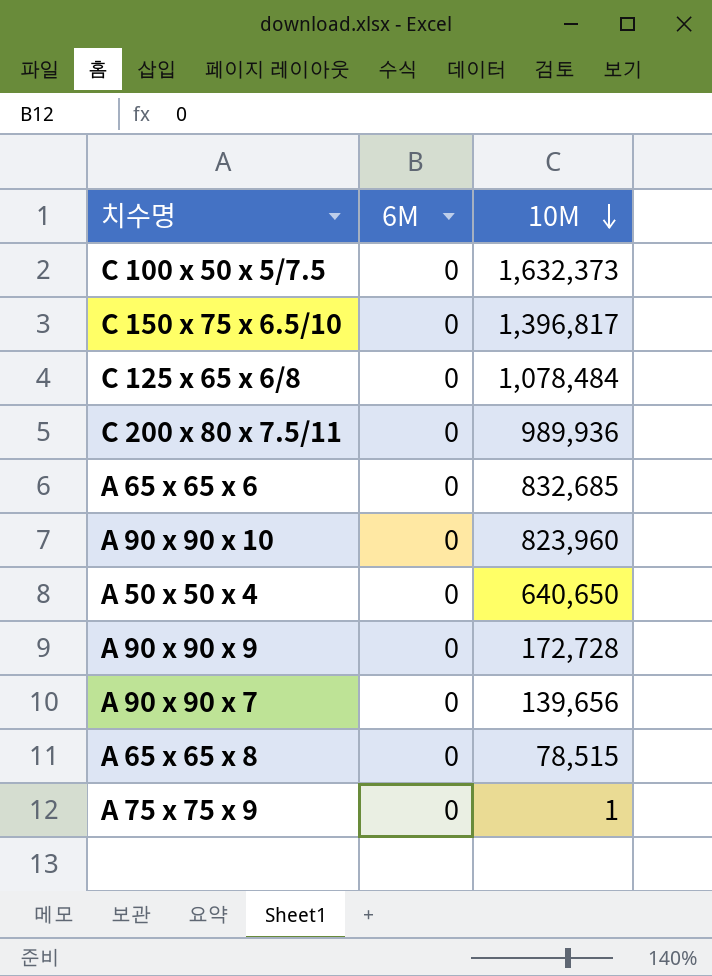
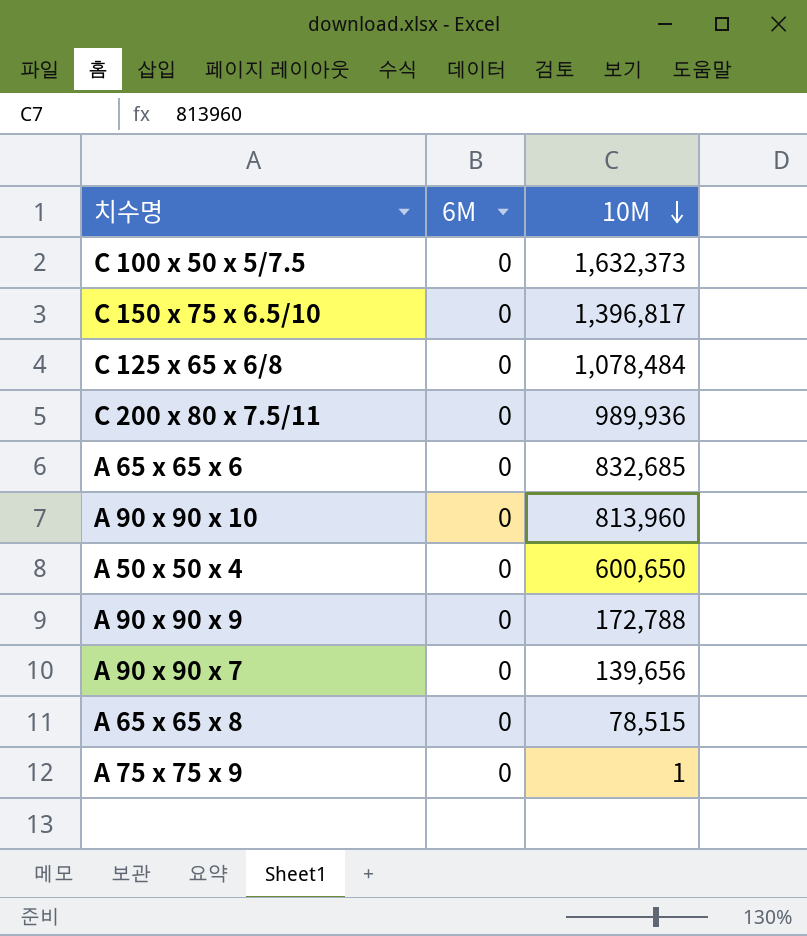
A 90 x 90 x 10 | 10M: 823,960 -> 813,960
A 50 x 50 x 4 | 10M: 640,650 -> 600,650
A 90 x 90 x 9 | 10M: 172,728 -> 172,788

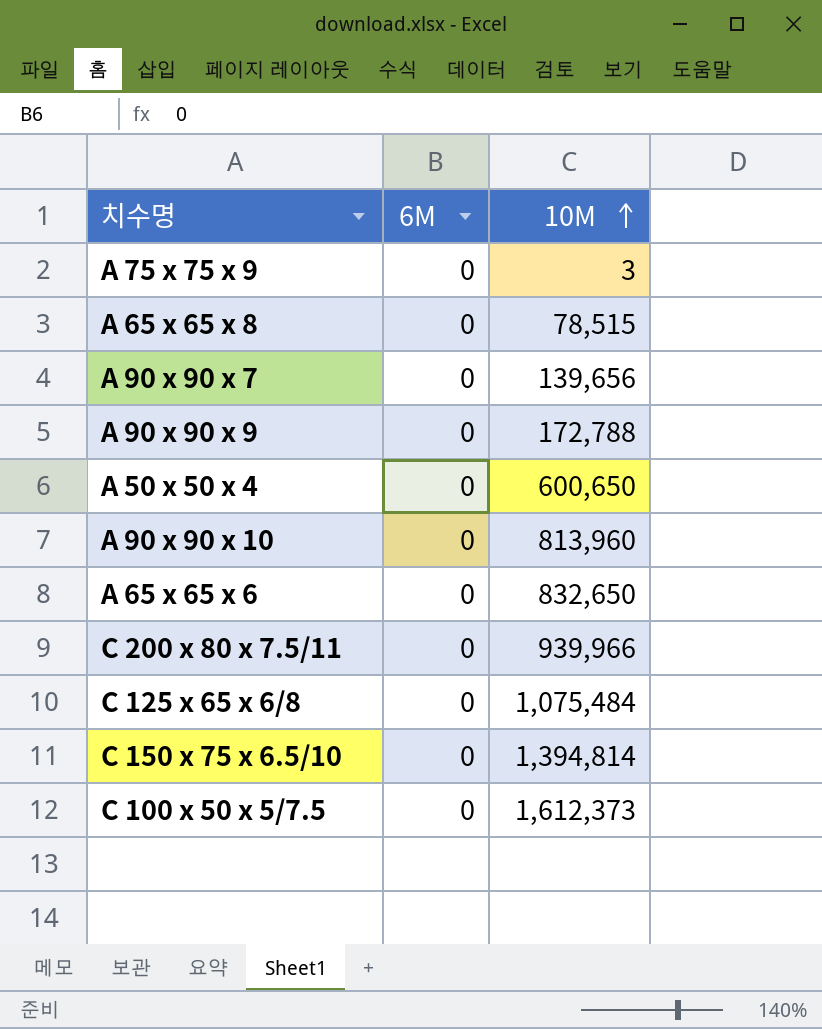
row order: 10M descending -> 10M ascending
A 75 x 75 x 9 | 10M: 1 -> 3
A 65 x 65 x 6 | 10M: 832,685 -> 832,650
C 200 x 80 x 7.5/11 | 10M: 989,936 -> 939,966
C 125 x 65 x 6/8 | 10M: 1,078,484 -> 1,075,484
C 150 x 75 x 6.5/10 | 10M: 1,396,817 -> 1,394,814
C 100 x 50 x 5/7.5 | 10M: 1,632,373 -> 1,612,373

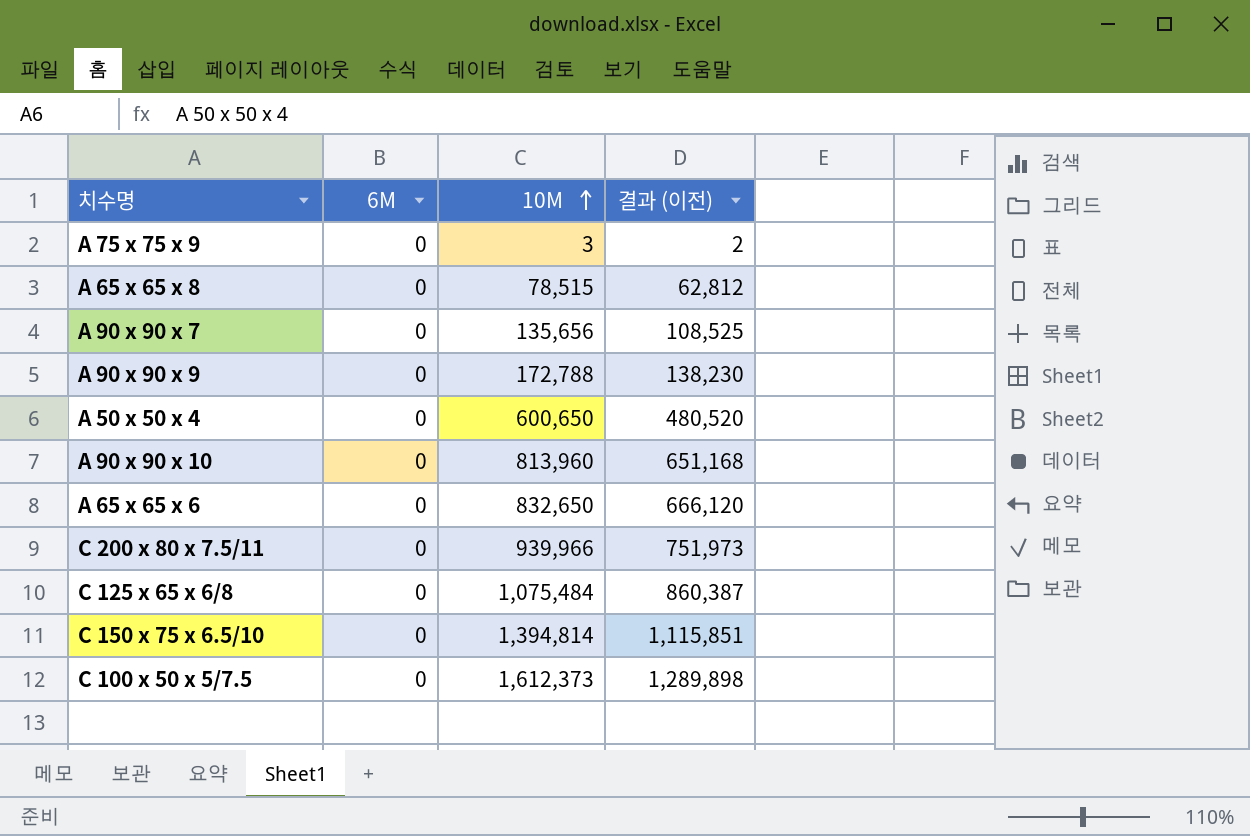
column 결과 (이전) | formula: none -> [10M] * 0.8
A 90 x 90 x 7 | 10M: 139,656 -> 135,656

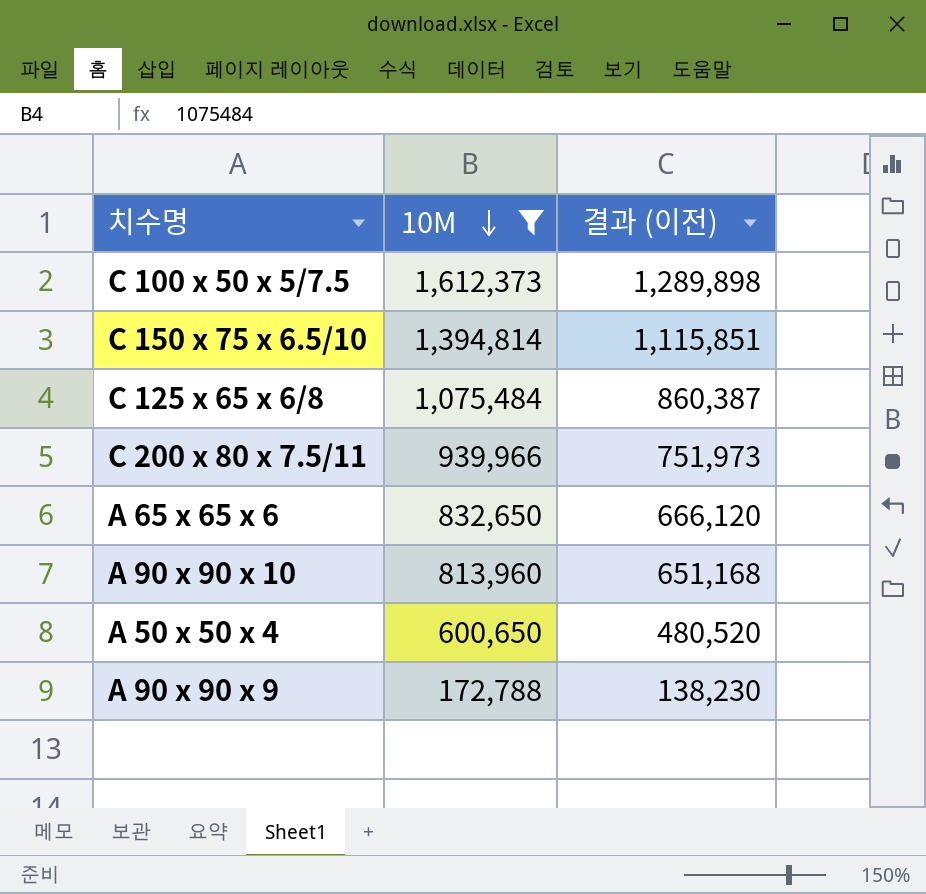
filter: none -> 10M >= 172,788
row order: 10M ascending -> 10M descending
column 6M | position: 2 -> none

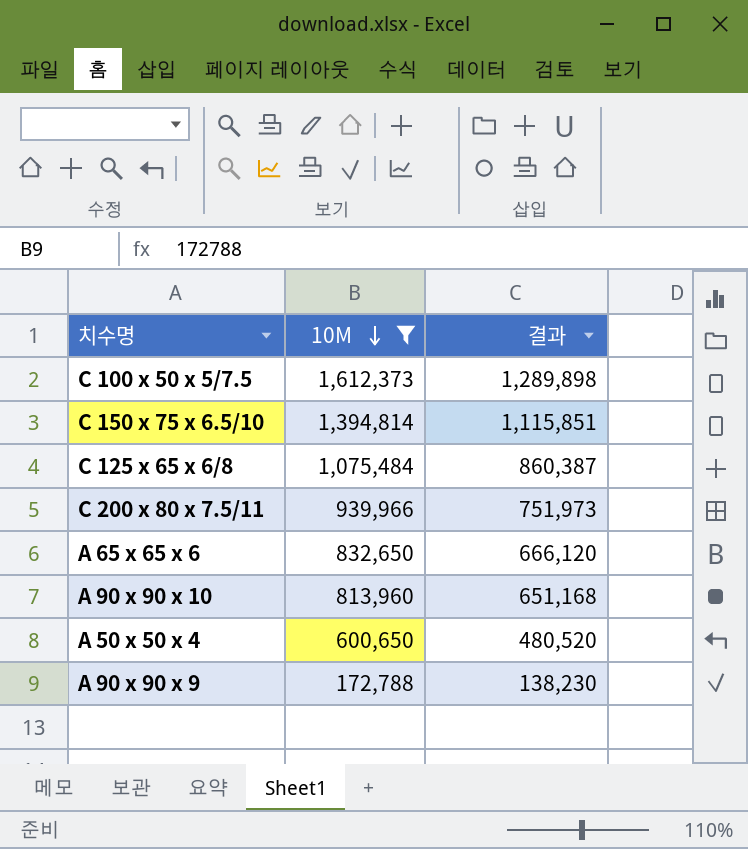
column name: 결과 (이전) -> 결과

